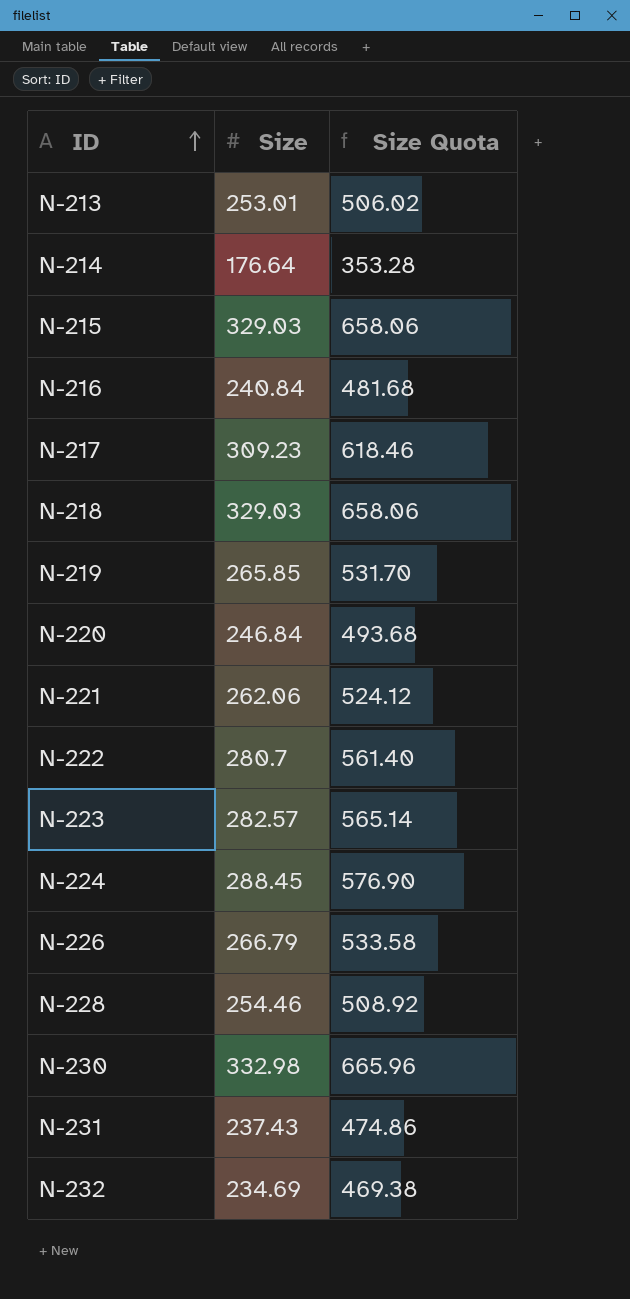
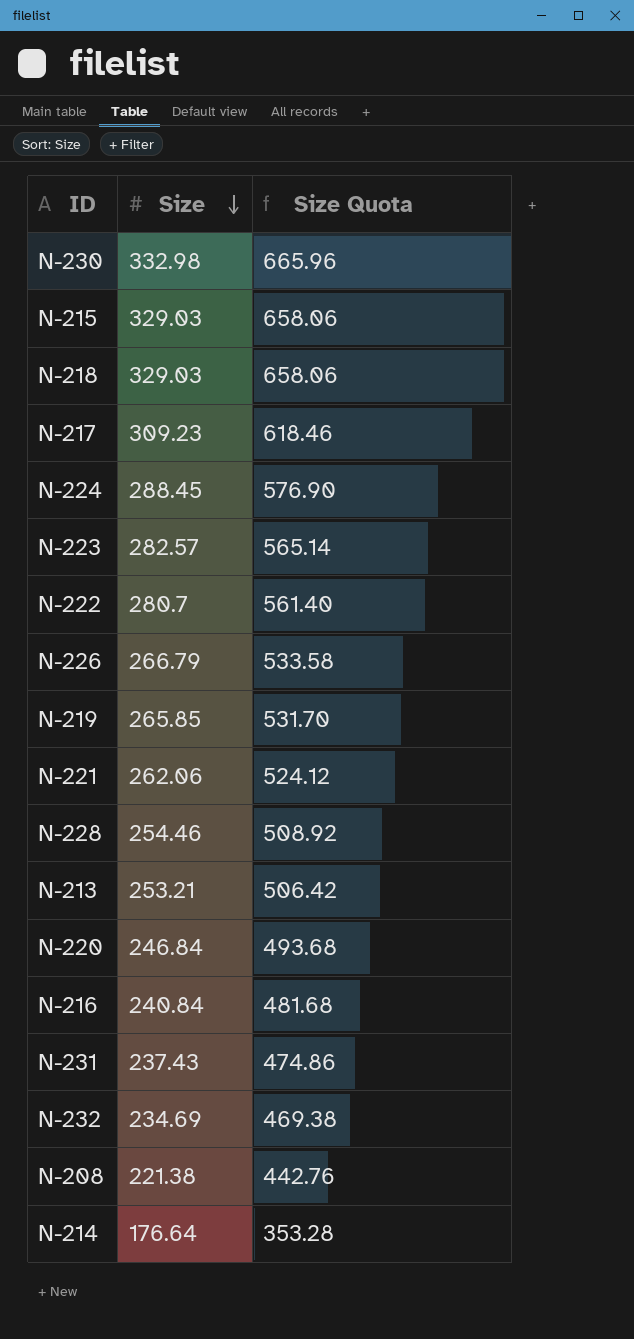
row order: ID ascending -> Size descending
N-213 | Size: 253.01 -> 253.21
N-213 | Size Quota: 506.02 -> 506.42
row N-208: none -> 221.38 | 442.76

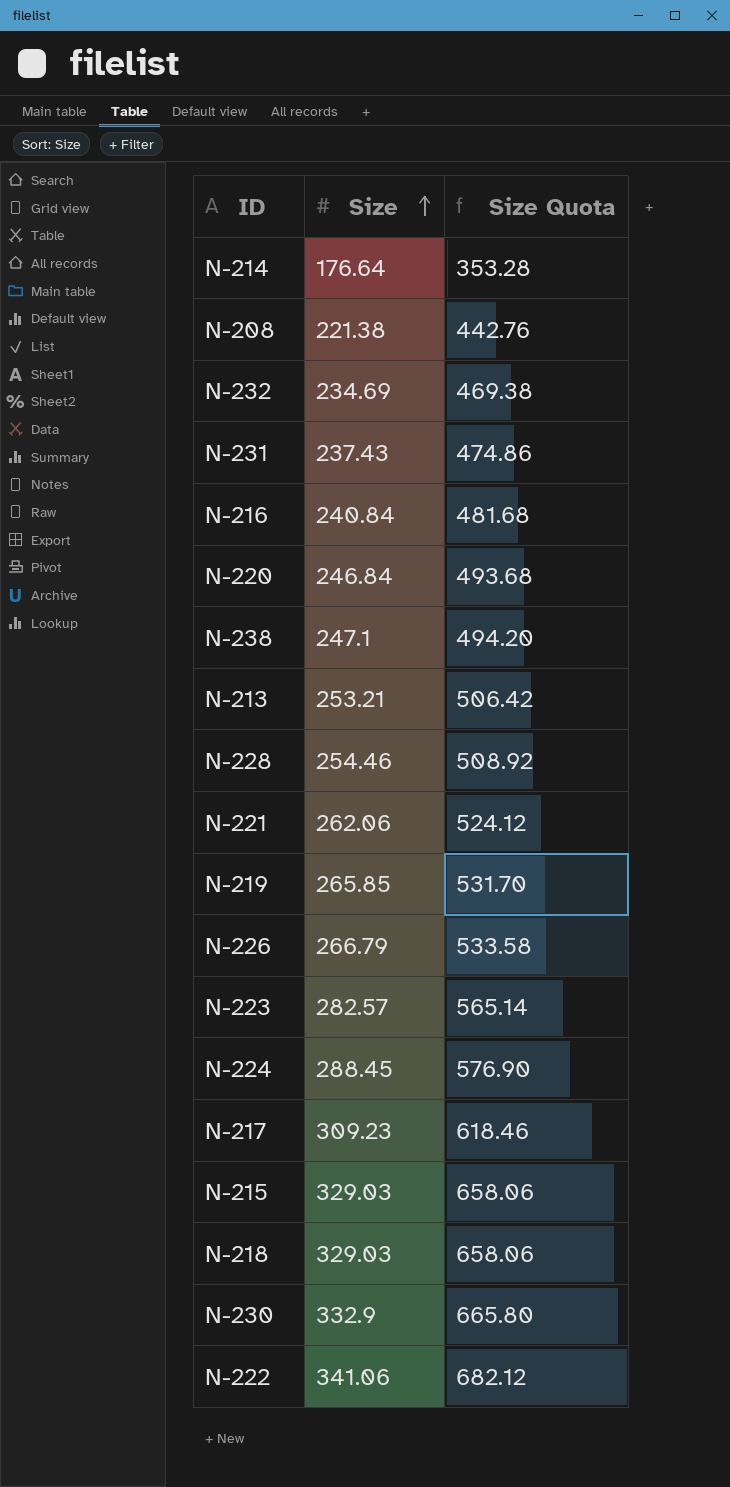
row order: Size descending -> Size ascending
row N-238: none -> 247.1 | 494.20
N-230 | Size: 332.98 -> 332.9
N-230 | Size Quota: 665.96 -> 665.80
N-222 | Size: 280.7 -> 341.06
N-222 | Size Quota: 561.40 -> 682.12

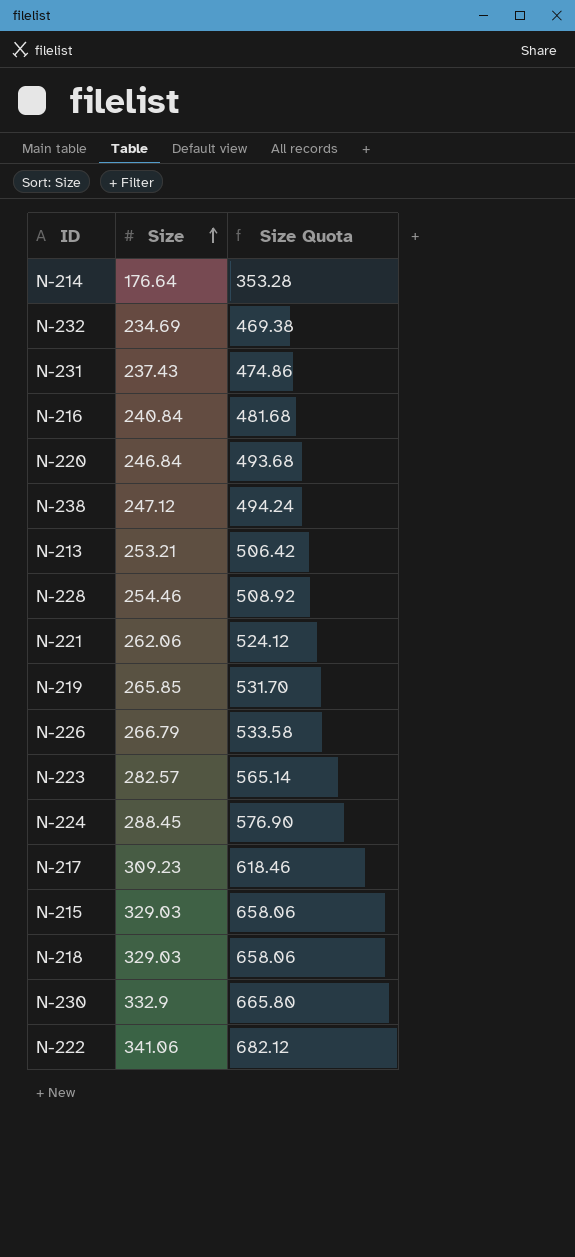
row N-208: 221.38 | 442.76 -> none
N-238 | Size: 247.1 -> 247.12
N-238 | Size Quota: 494.20 -> 494.24

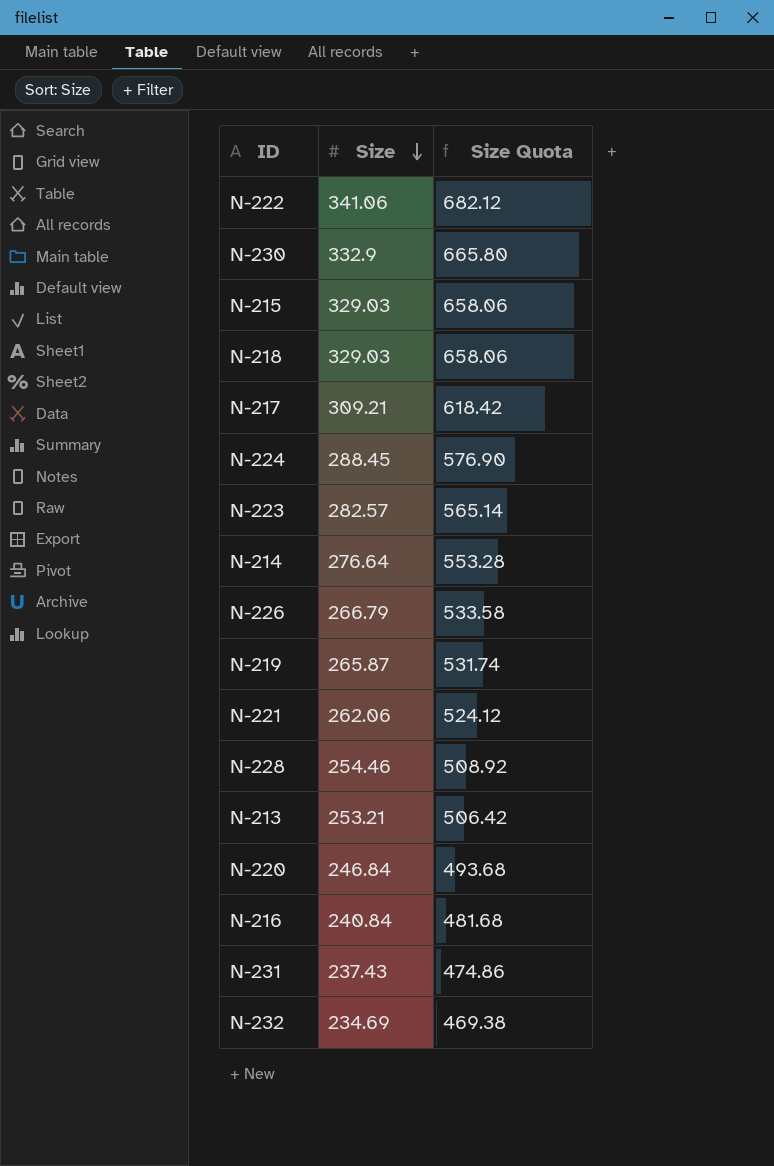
row order: Size ascending -> Size descending
row N-238: 247.12 | 494.24 -> none
N-217 | Size: 309.23 -> 309.21
N-217 | Size Quota: 618.46 -> 618.42
N-214 | Size: 176.64 -> 276.64
N-214 | Size Quota: 353.28 -> 553.28
N-219 | Size: 265.85 -> 265.87
N-219 | Size Quota: 531.70 -> 531.74

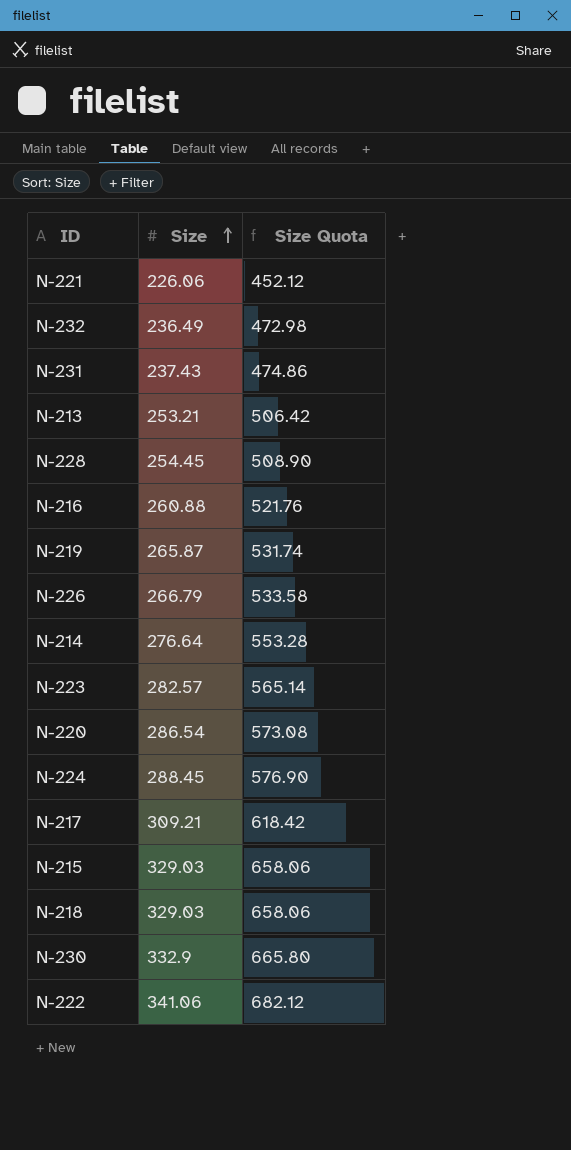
row order: Size descending -> Size ascending
N-221 | Size: 262.06 -> 226.06
N-221 | Size Quota: 524.12 -> 452.12
N-232 | Size: 234.69 -> 236.49
N-232 | Size Quota: 469.38 -> 472.98
N-228 | Size: 254.46 -> 254.45
N-228 | Size Quota: 508.92 -> 508.90
N-216 | Size: 240.84 -> 260.88
N-216 | Size Quota: 481.68 -> 521.76
N-220 | Size: 246.84 -> 286.54
N-220 | Size Quota: 493.68 -> 573.08

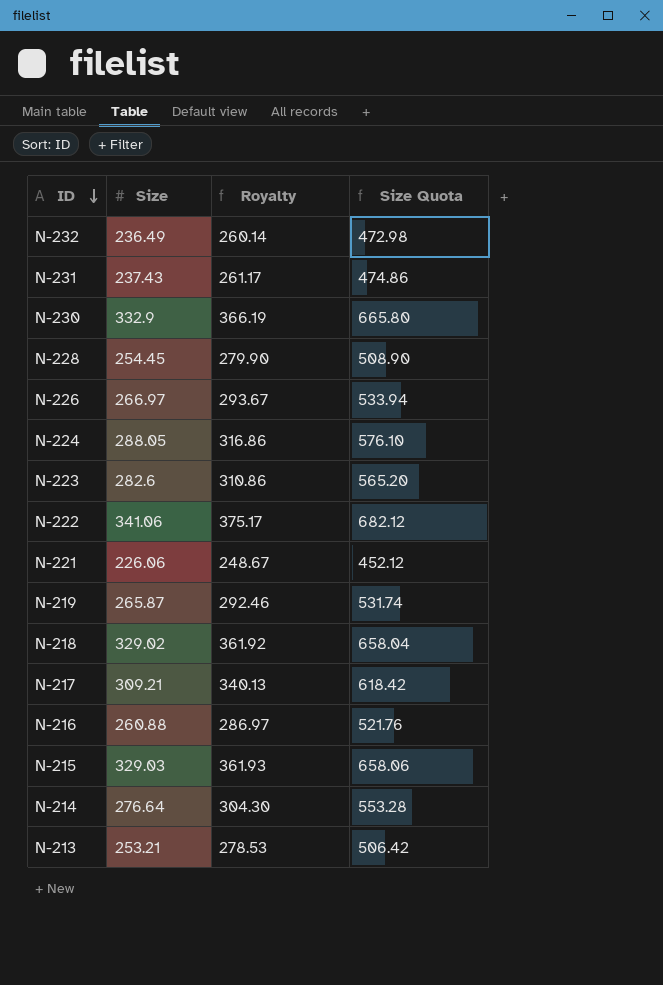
row order: Size ascending -> ID descending
column Royalty | formula: none -> [Size] * 1.1
row N-220: 286.54 | 573.08 -> none
N-226 | Size: 266.79 -> 266.97
N-226 | Size Quota: 533.58 -> 533.94
N-224 | Size: 288.45 -> 288.05
N-224 | Size Quota: 576.90 -> 576.10
N-223 | Size: 282.57 -> 282.6
N-223 | Size Quota: 565.14 -> 565.20
N-218 | Size: 329.03 -> 329.02
N-218 | Size Quota: 658.06 -> 658.04

